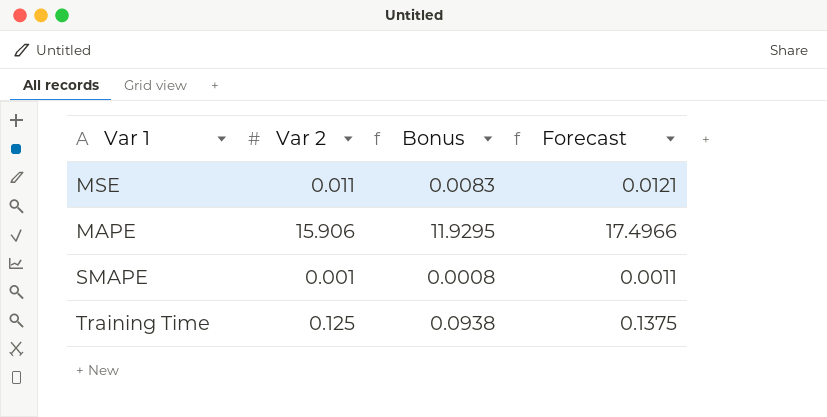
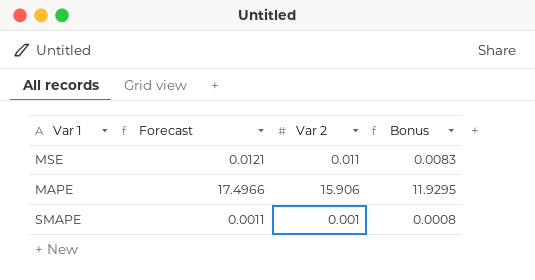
column Forecast | position: 4 -> 2
row Training Time: 0.125 | 0.0938 | 0.1375 -> none

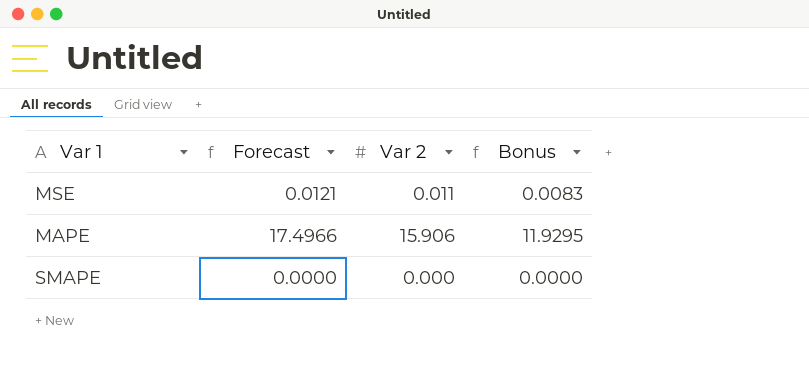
SMAPE | Forecast: 0.0011 -> 0.0000
SMAPE | Var 2: 0.001 -> 0.000
SMAPE | Bonus: 0.0008 -> 0.0000

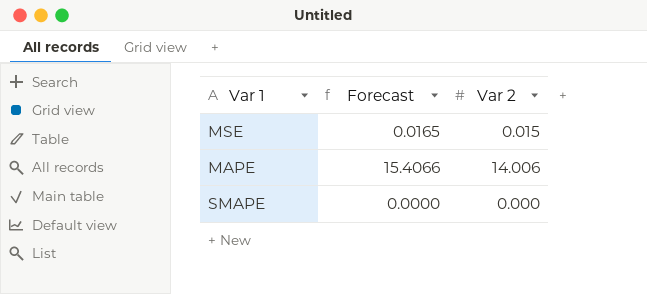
column Bonus | formula: [Var 2] * 0.75 -> none
MSE | Forecast: 0.0121 -> 0.0165
MSE | Var 2: 0.011 -> 0.015
MAPE | Forecast: 17.4966 -> 15.4066
MAPE | Var 2: 15.906 -> 14.006

